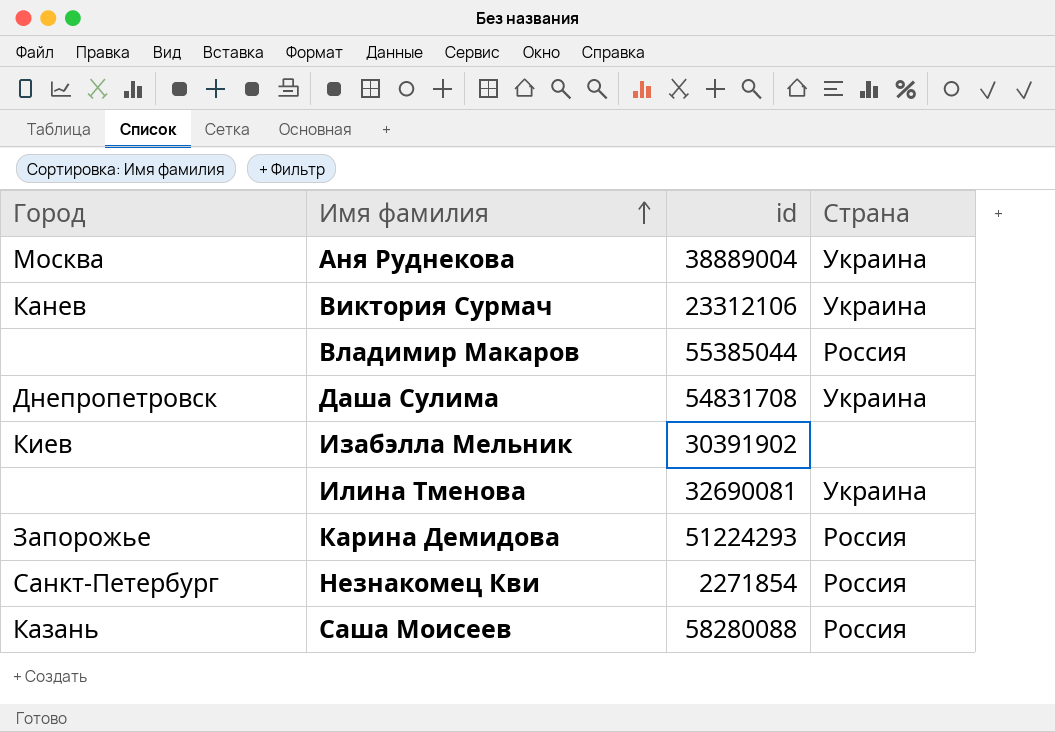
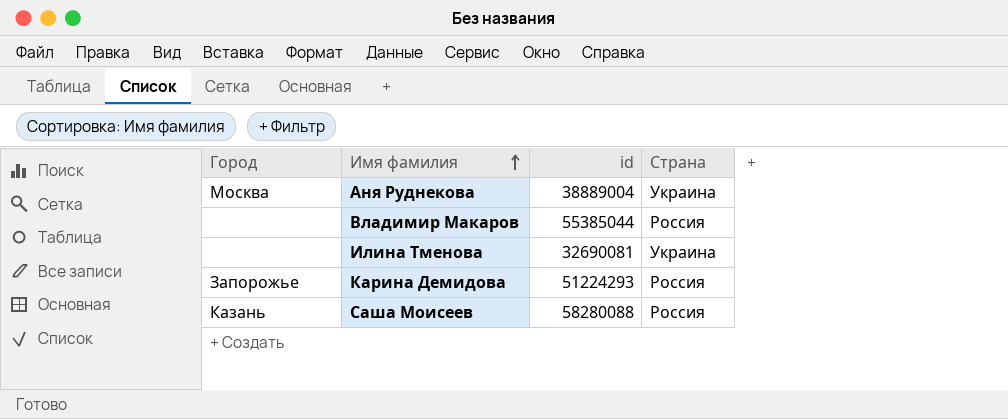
row Виктория Сурмач: Канев | 23312106 | Украина -> none
row Даша Сулима: Днепропетровск | 54831708 | Украина -> none
row Изабэлла Мельник: Киев | 30391902 | none -> none
row Незнакомец Кви: Санкт-Петербург | 2271854 | Россия -> none

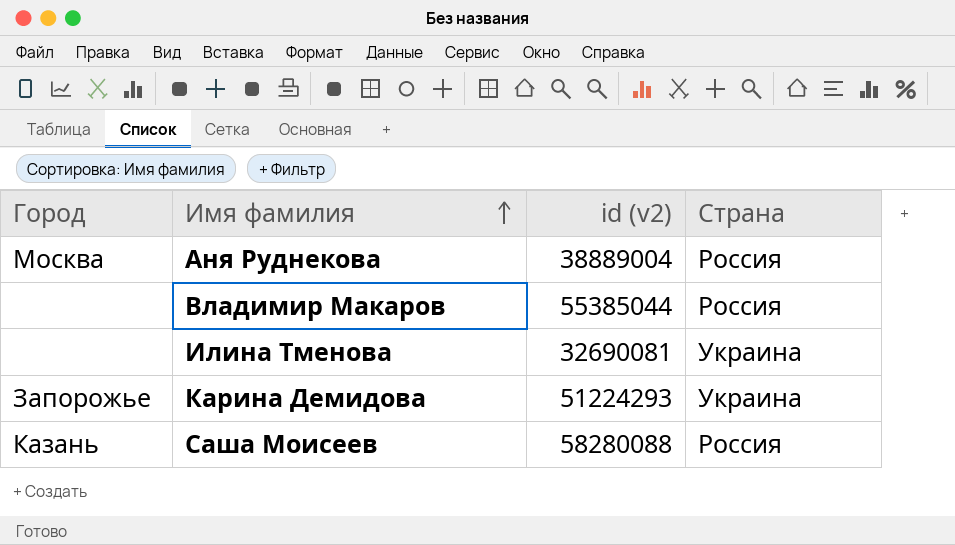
column name: id -> id (v2)
Аня Руднекова | Страна: Украина -> Россия
Карина Демидова | Страна: Россия -> Украина

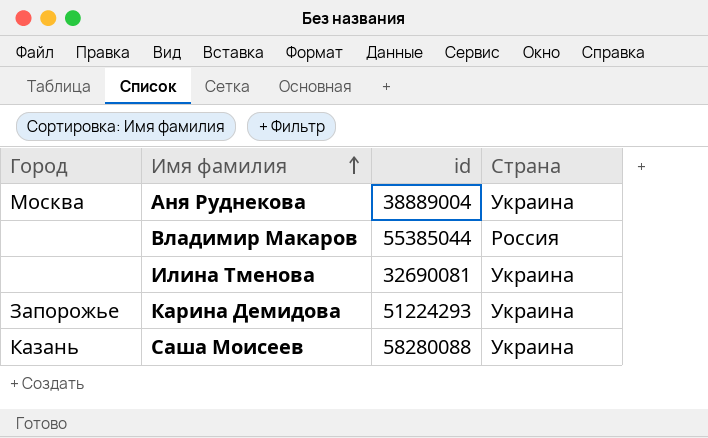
column name: id (v2) -> id
Аня Руднекова | Страна: Россия -> Украина
Саша Моисеев | Страна: Россия -> Украина

